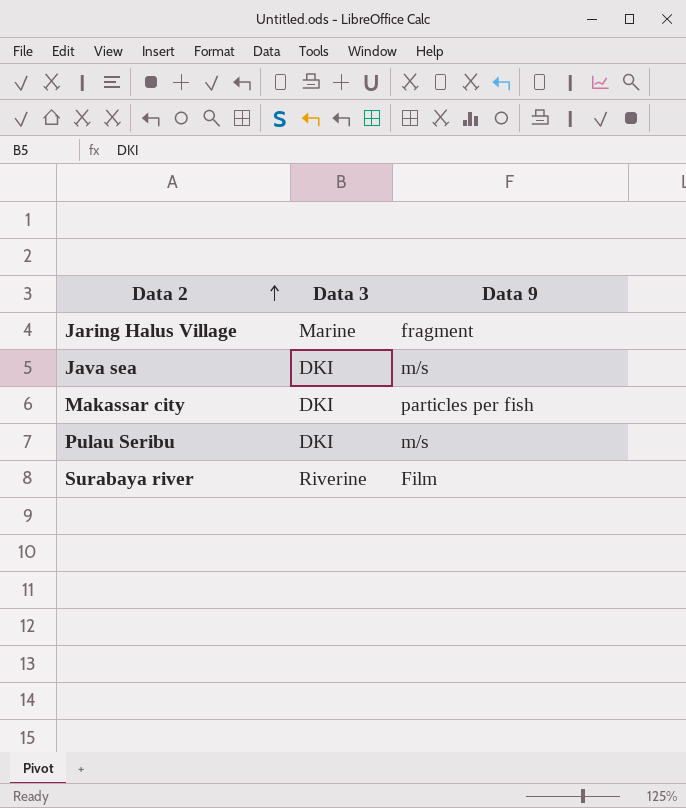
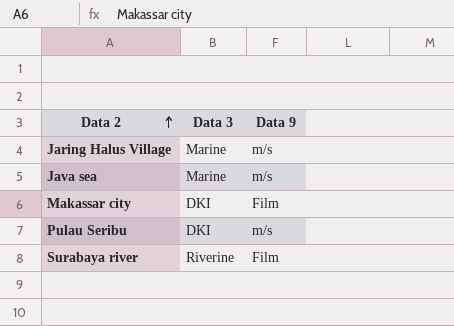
Jaring Halus Village | Data 9: fragment -> m/s
Java sea | Data 3: DKI -> Marine
Makassar city | Data 9: particles per fish -> Film

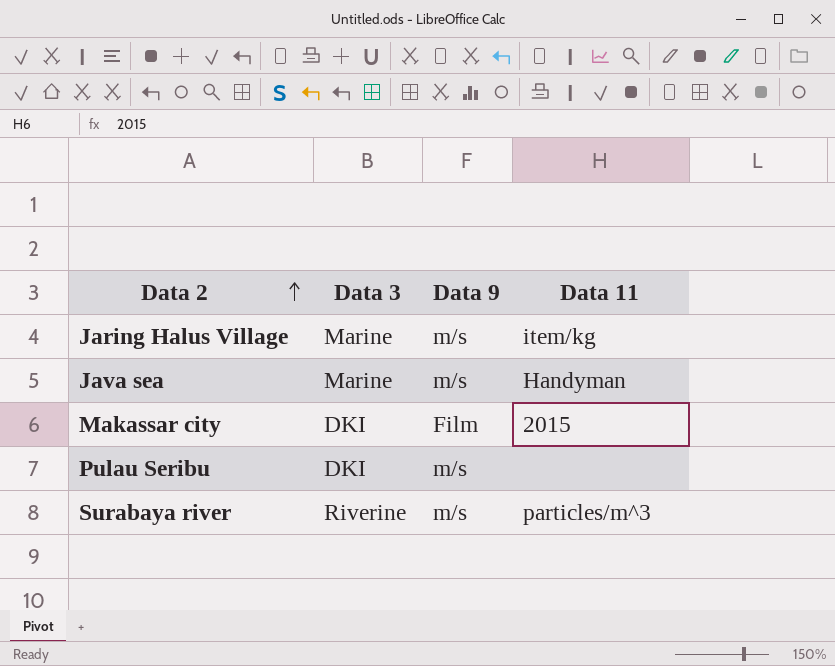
column Data 11 | position: none -> 4
Surabaya river | Data 9: Film -> m/s

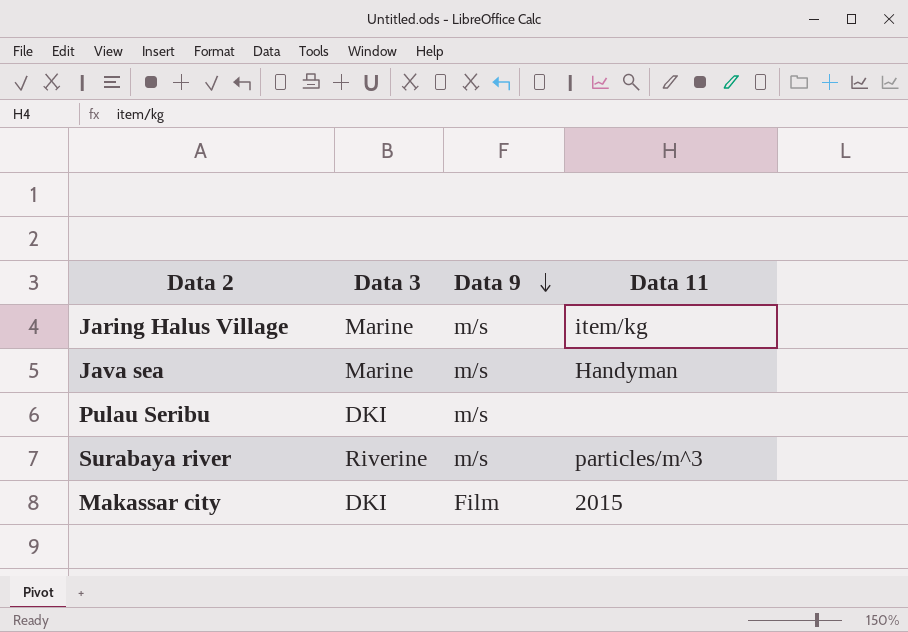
row order: Data 2 ascending -> Data 9 descending

